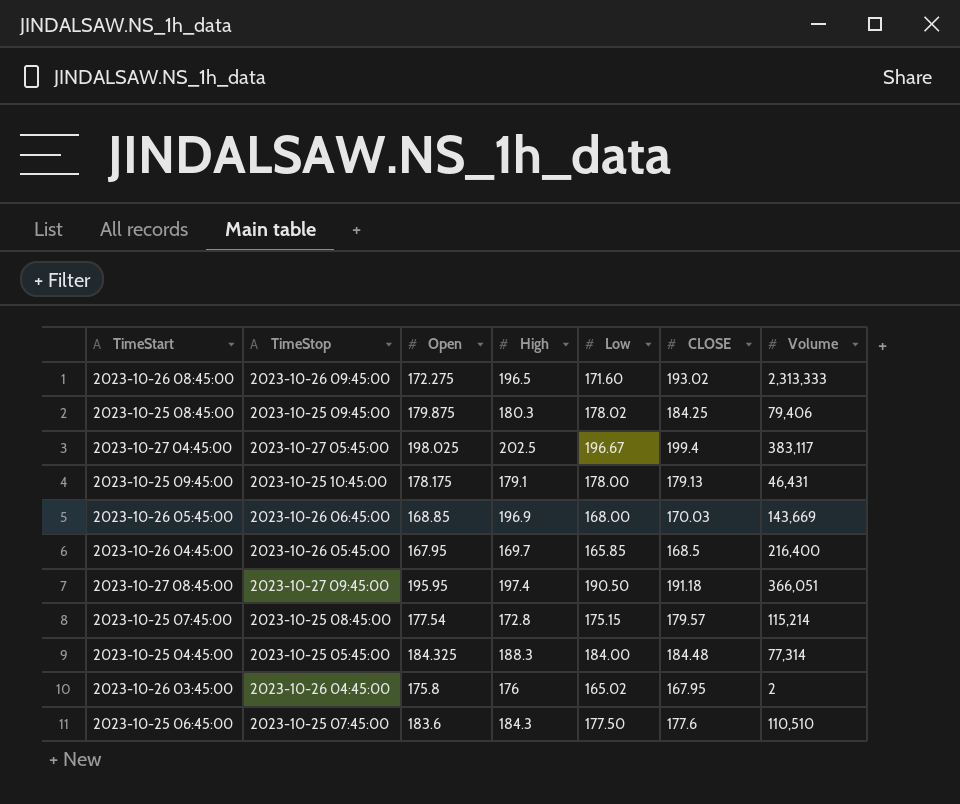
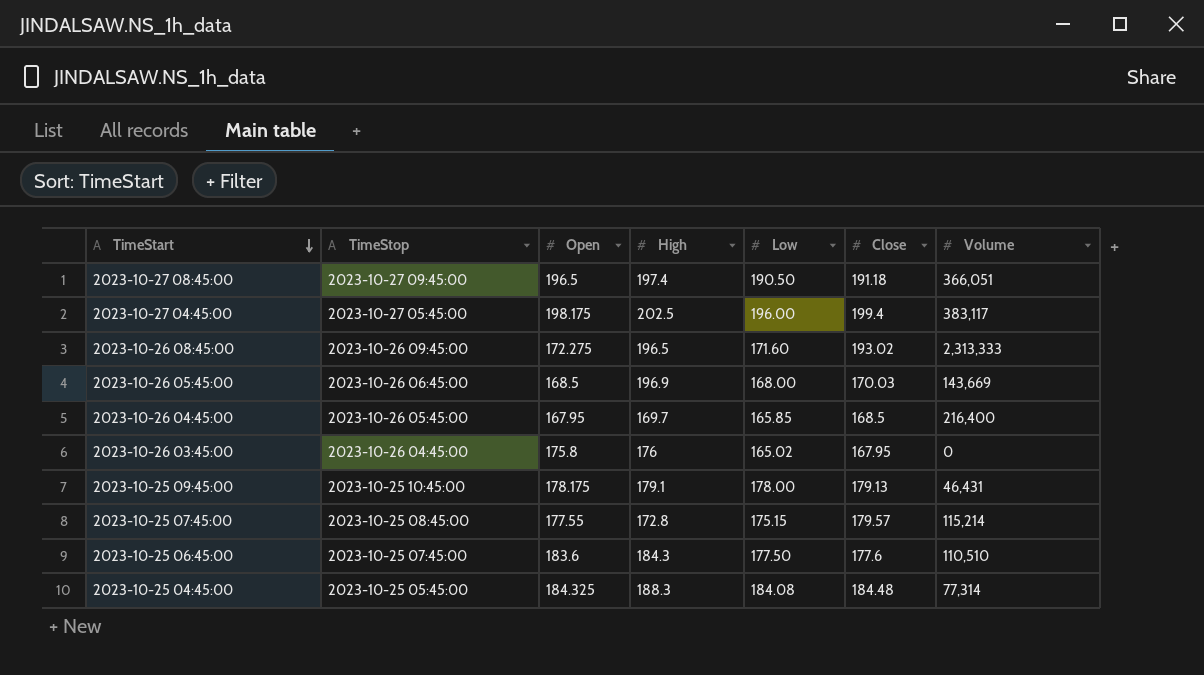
row order: none -> TimeStart descending
column name: CLOSE -> Close
row 2023-10-25 08:45:00: 2023-10-25 09:45:00 | 179.875 | 180.3 | 178.02 | 184.25 | 79,406 -> none
2023-10-27 08:45:00 | Open: 195.95 -> 196.5
2023-10-27 04:45:00 | Open: 198.025 -> 198.175
2023-10-27 04:45:00 | Low: 196.67 -> 196.00
2023-10-26 05:45:00 | Open: 168.85 -> 168.5
2023-10-26 03:45:00 | Volume: 2 -> 0
2023-10-25 07:45:00 | Open: 177.54 -> 177.55
2023-10-25 04:45:00 | Low: 184.00 -> 184.08

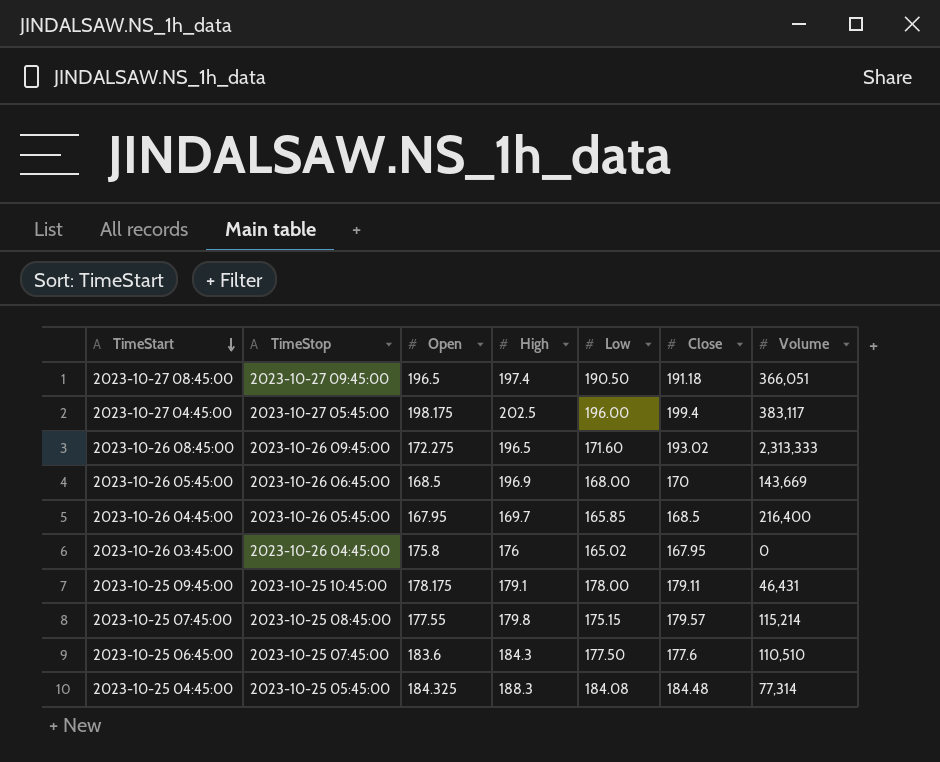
2023-10-26 05:45:00 | Close: 170.03 -> 170
2023-10-25 09:45:00 | Close: 179.13 -> 179.11
2023-10-25 07:45:00 | High: 172.8 -> 179.8

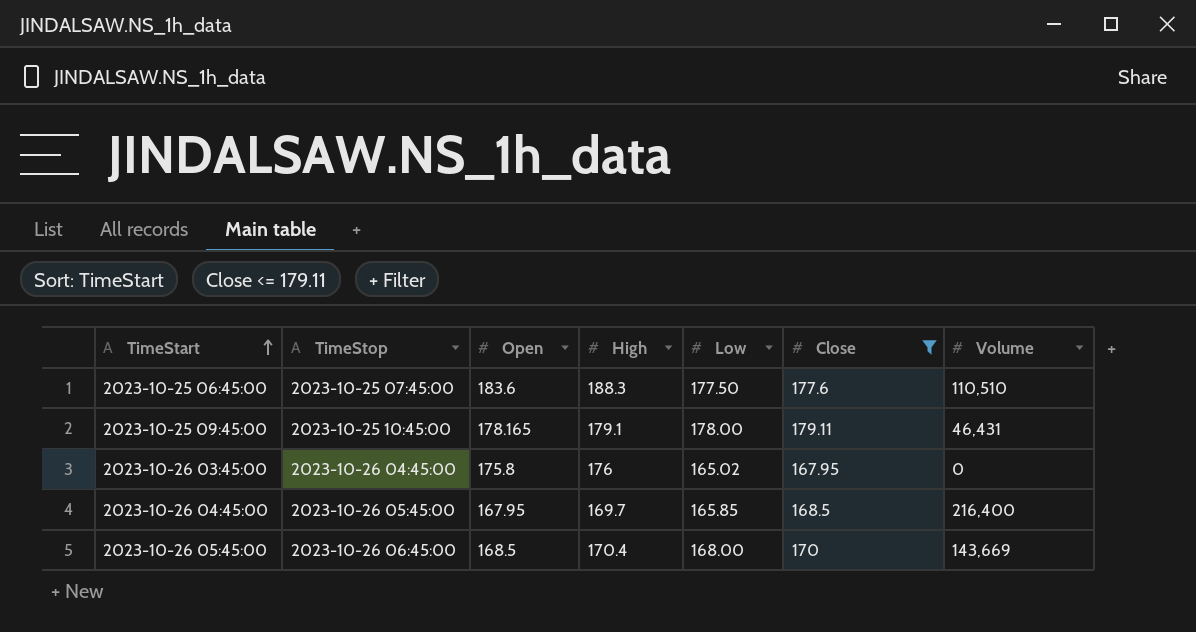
filter: none -> Close <= 179.11
row order: TimeStart descending -> TimeStart ascending
2023-10-25 06:45:00 | High: 184.3 -> 188.3
2023-10-25 09:45:00 | Open: 178.175 -> 178.165
2023-10-26 05:45:00 | High: 196.9 -> 170.4

